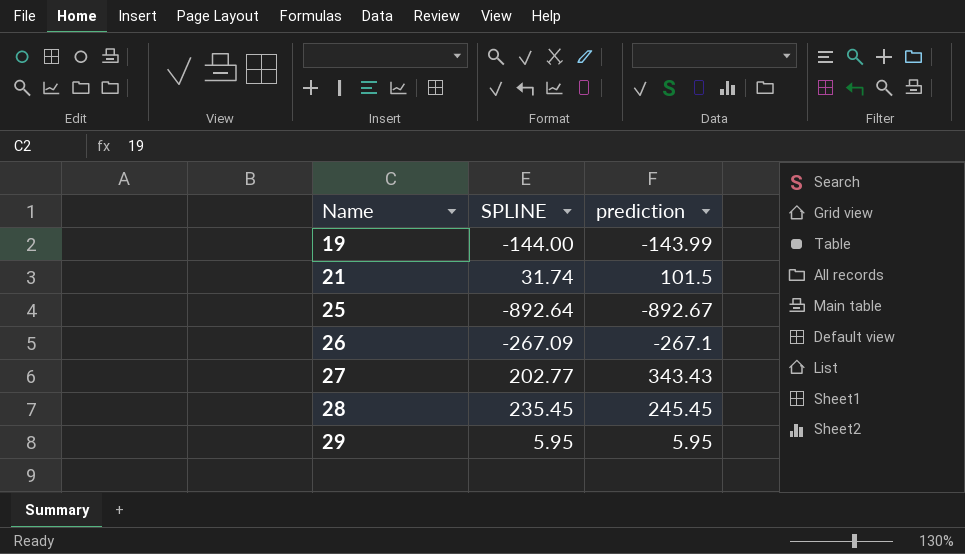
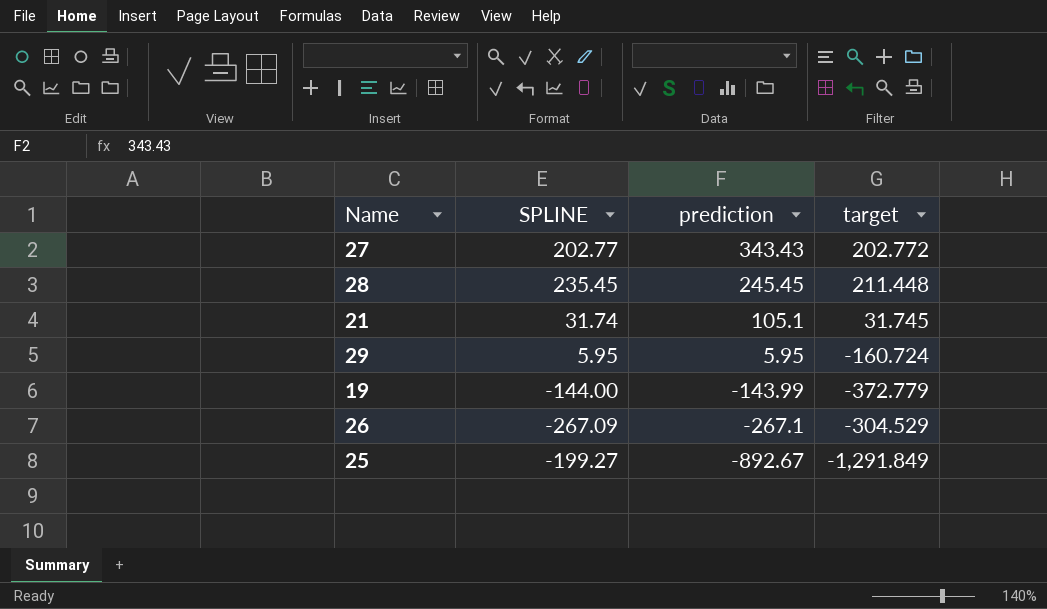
row order: Name ascending -> prediction descending
column target | position: none -> 4
21 | prediction: 101.5 -> 105.1
25 | SPLINE: -892.64 -> -199.27

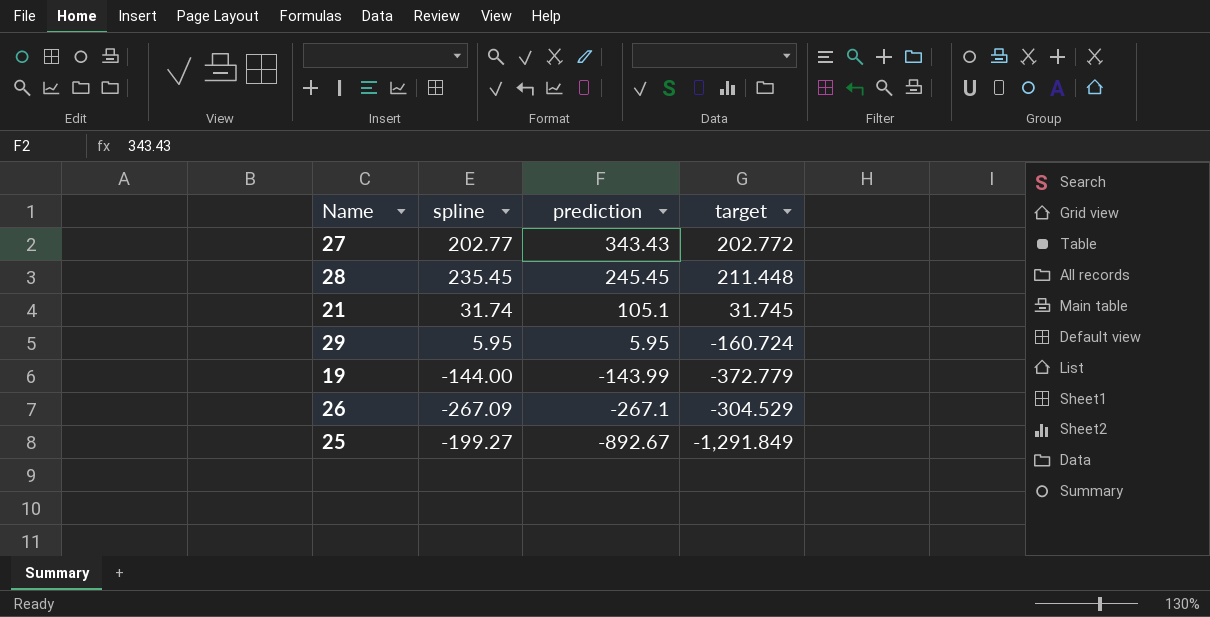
column name: SPLINE -> spline

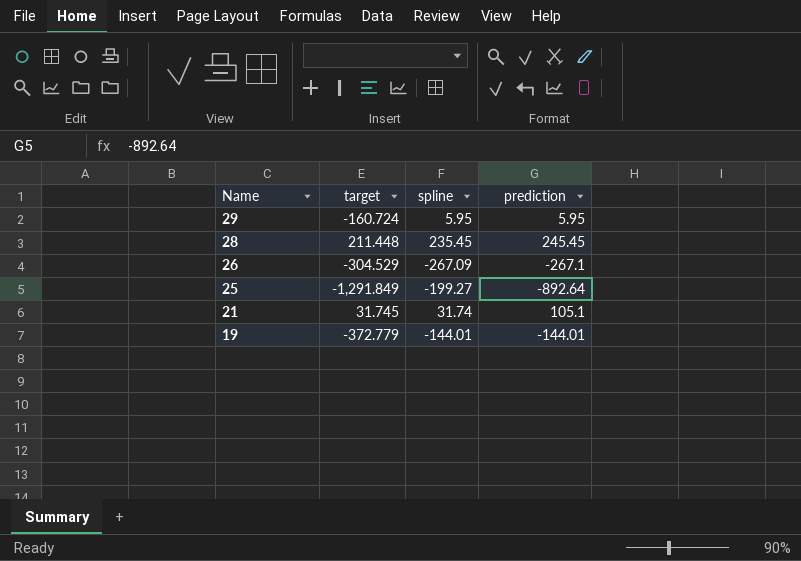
row order: prediction descending -> Name descending
column target | position: 4 -> 2
row 27: 202.77 | 343.43 | 202.772 -> none
25 | prediction: -892.67 -> -892.64
19 | spline: -144.00 -> -144.01
19 | prediction: -143.99 -> -144.01

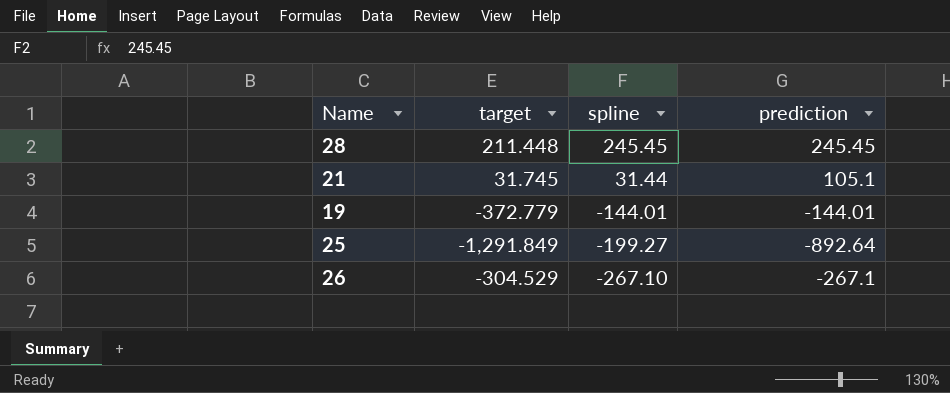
row order: Name descending -> spline descending
row 29: -160.724 | 5.95 | 5.95 -> none
28 | spline: 235.45 -> 245.45
21 | spline: 31.74 -> 31.44
26 | spline: -267.09 -> -267.10

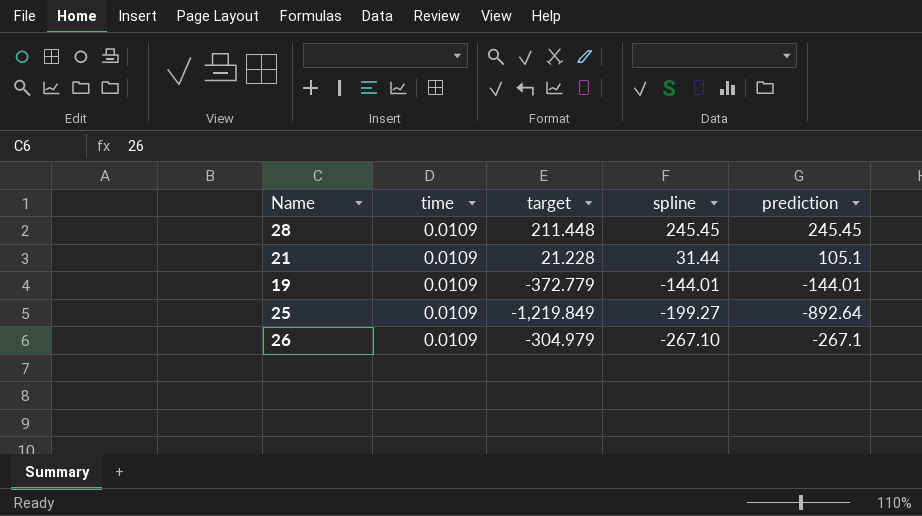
column time | position: none -> 2
21 | target: 31.745 -> 21.228
25 | target: -1,291.849 -> -1,219.849
26 | target: -304.529 -> -304.979

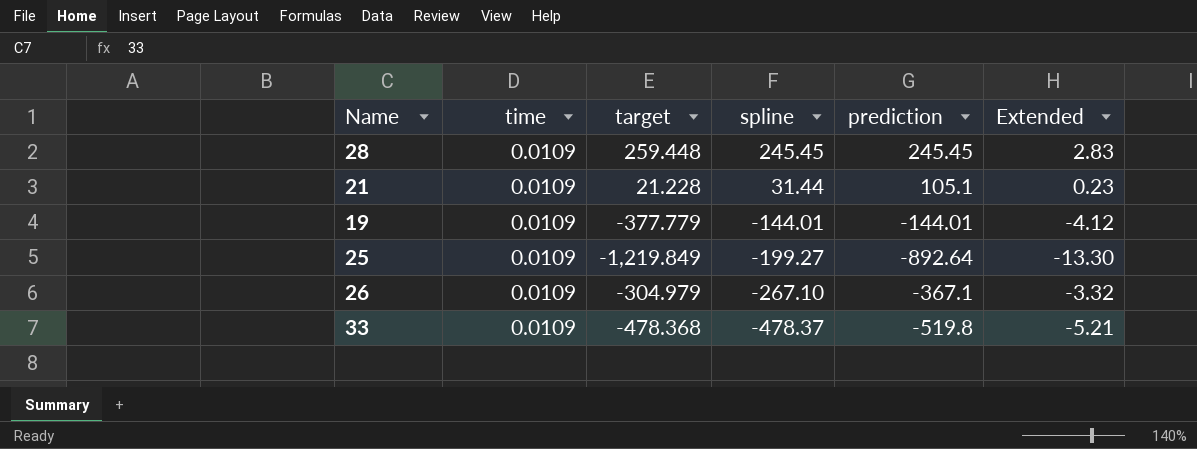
column Extended | formula: none -> [time] * [target]
28 | target: 211.448 -> 259.448
19 | target: -372.779 -> -377.779
26 | prediction: -267.1 -> -367.1
row 33: none -> 0.0109 | -478.368 | -478.37 | -519.8 | -5.21

